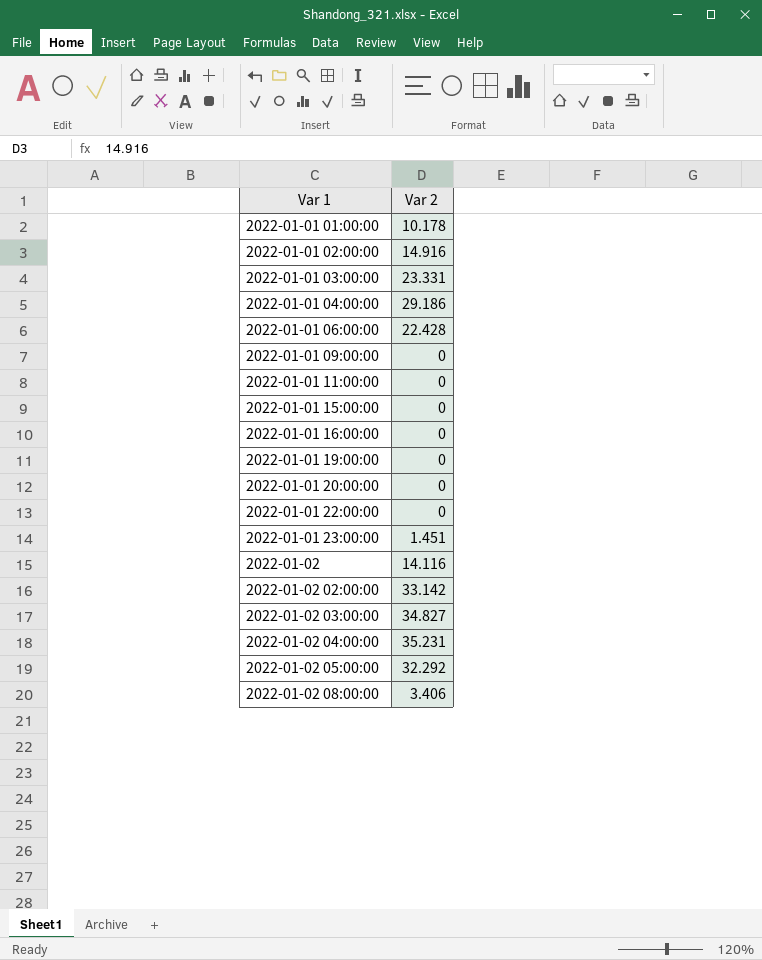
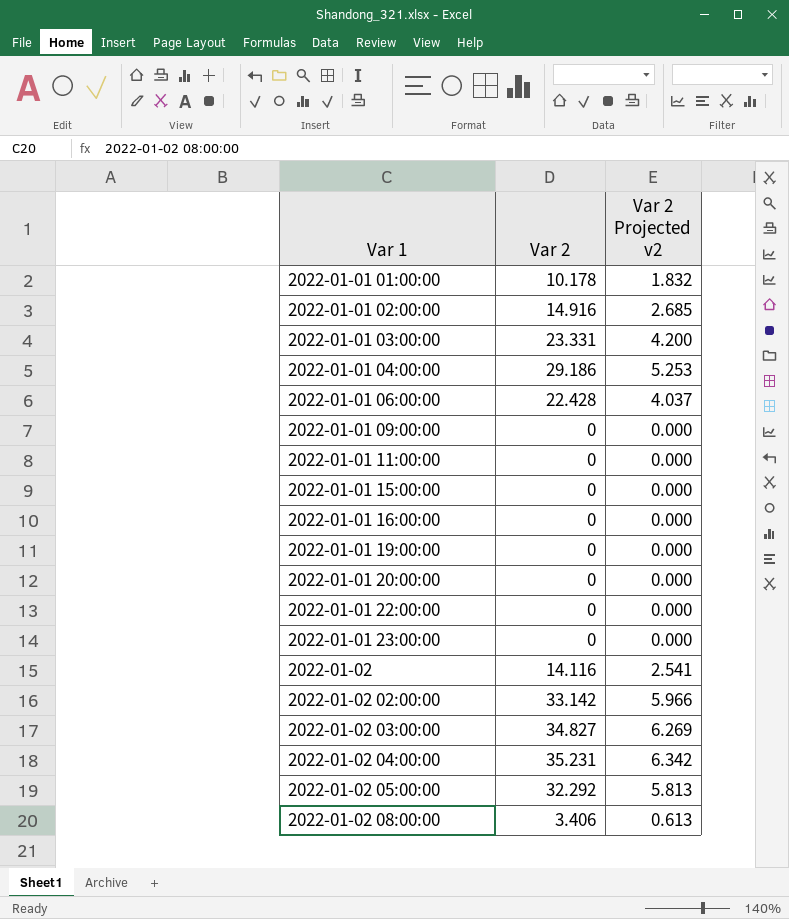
column Var 2 Projected v2 | formula: none -> [Var 2] * 0.18
2022-01-01 23:00:00 | Var 2: 1.451 -> 0

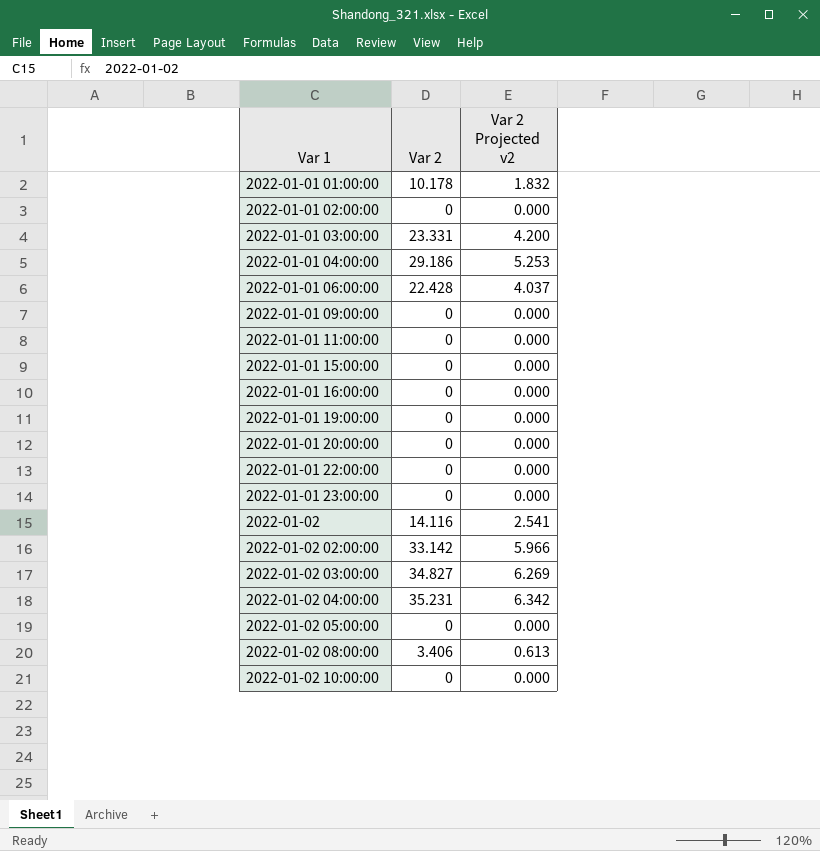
2022-01-01 02:00:00 | Var 2: 14.916 -> 0
2022-01-01 02:00:00 | Var 2 Projected v2: 2.685 -> 0.000
2022-01-02 05:00:00 | Var 2: 32.292 -> 0
2022-01-02 05:00:00 | Var 2 Projected v2: 5.813 -> 0.000
row 2022-01-02 10:00:00: none -> 0 | 0.000

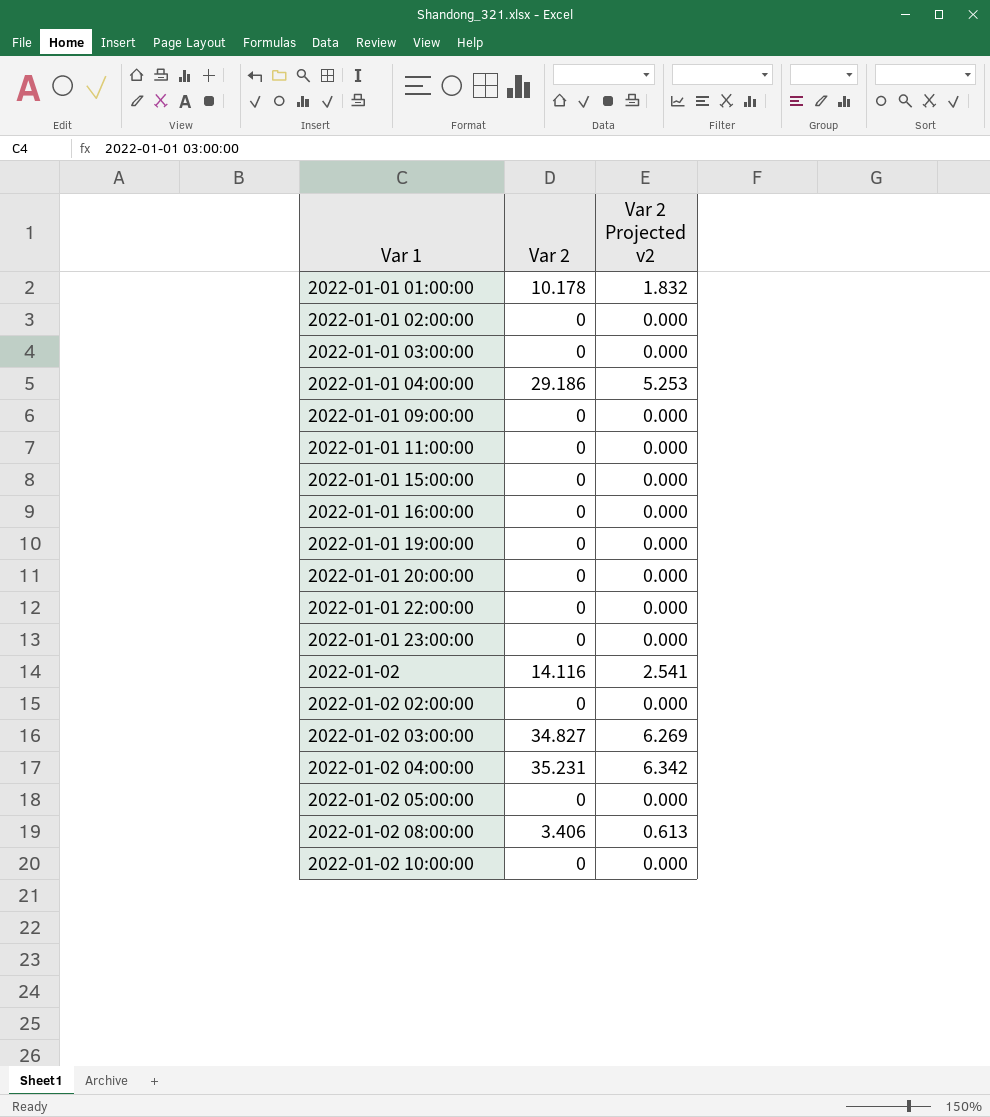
row 2022-01-01 06:00:00: 22.428 | 4.037 -> none
2022-01-01 03:00:00 | Var 2: 23.331 -> 0
2022-01-01 03:00:00 | Var 2 Projected v2: 4.200 -> 0.000
2022-01-02 02:00:00 | Var 2: 33.142 -> 0
2022-01-02 02:00:00 | Var 2 Projected v2: 5.966 -> 0.000

